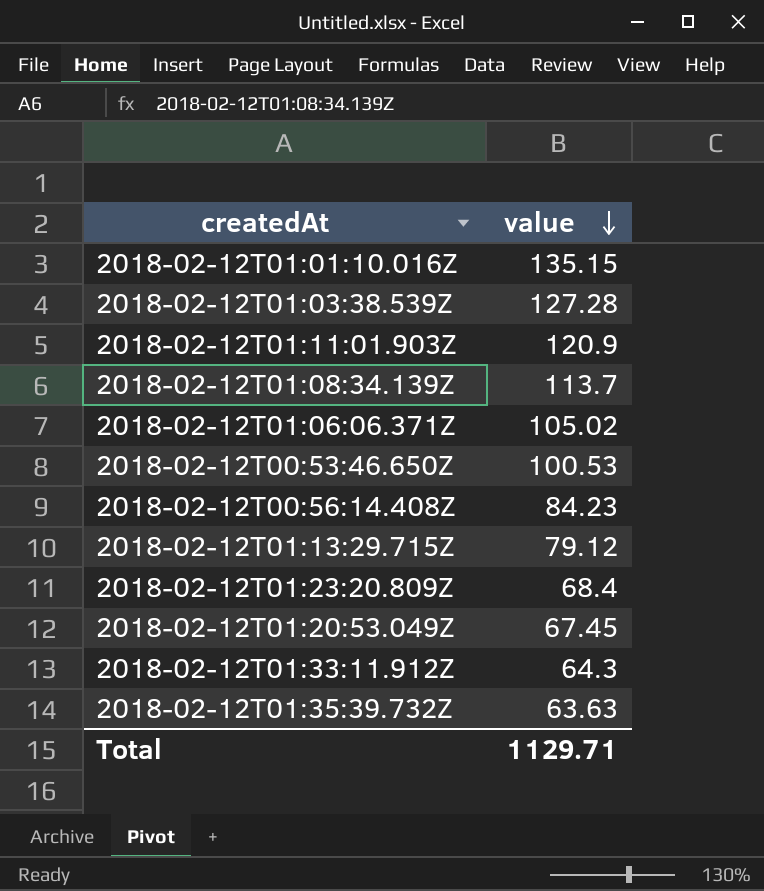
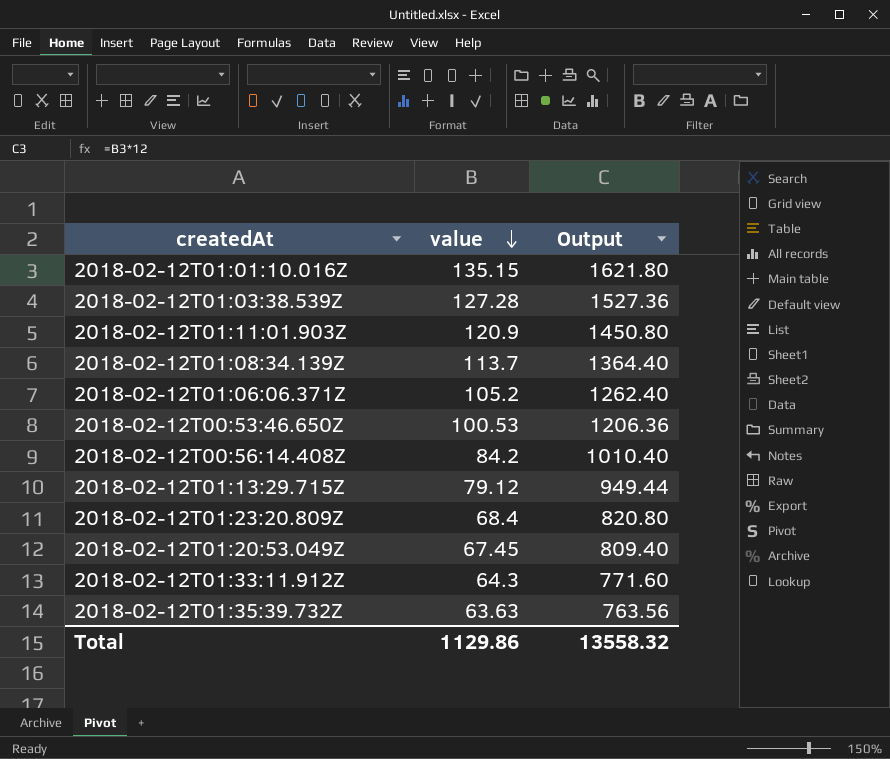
column Output | formula: none -> [value] * 12
2018-02-12T01:06:06.371Z | value: 105.02 -> 105.2
2018-02-12T00:56:14.408Z | value: 84.23 -> 84.2
Total | value: 1129.71 -> 1129.86

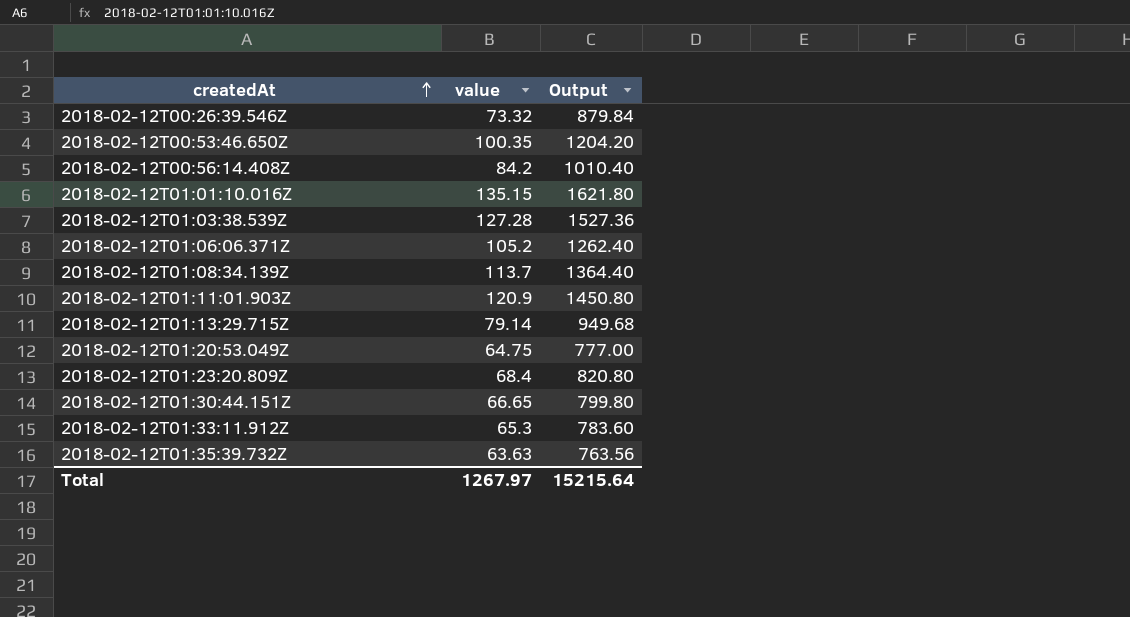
row order: value descending -> createdAt ascending
row 2018-02-12T00:26:39.546Z: none -> 73.32 | 879.84
2018-02-12T00:53:46.650Z | value: 100.53 -> 100.35
2018-02-12T00:53:46.650Z | Output: 1206.36 -> 1204.20
2018-02-12T01:13:29.715Z | value: 79.12 -> 79.14
2018-02-12T01:13:29.715Z | Output: 949.44 -> 949.68
2018-02-12T01:20:53.049Z | value: 67.45 -> 64.75
2018-02-12T01:20:53.049Z | Output: 809.40 -> 777.00
row 2018-02-12T01:30:44.151Z: none -> 66.65 | 799.80
2018-02-12T01:33:11.912Z | value: 64.3 -> 65.3
2018-02-12T01:33:11.912Z | Output: 771.60 -> 783.60
Total | value: 1129.86 -> 1267.97
Total | Output: 13558.32 -> 15215.64

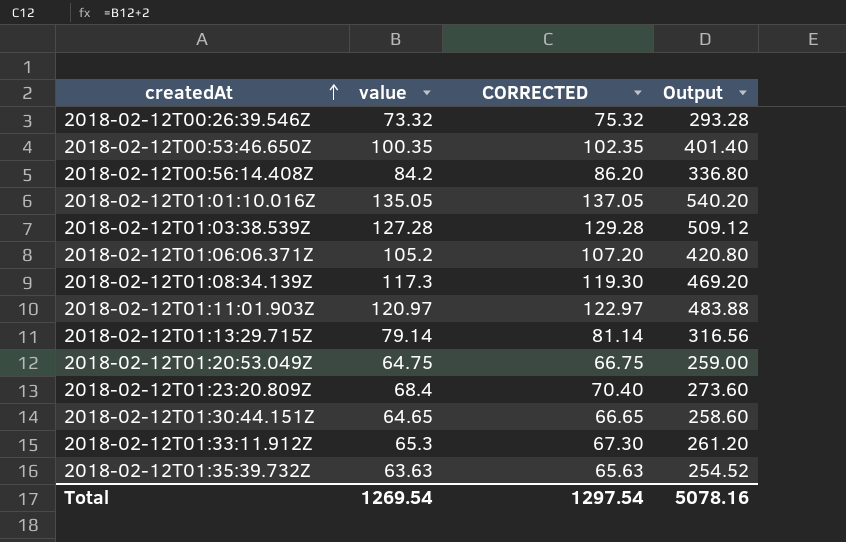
column CORRECTED | formula: none -> [value] + 2
column Output | formula: [value] * 12 -> [value] * 4
2018-02-12T01:01:10.016Z | value: 135.15 -> 135.05
2018-02-12T01:08:34.139Z | value: 113.7 -> 117.3
2018-02-12T01:11:01.903Z | value: 120.9 -> 120.97
2018-02-12T01:30:44.151Z | value: 66.65 -> 64.65
Total | value: 1267.97 -> 1269.54
Total | Output: 15215.64 -> 5078.16

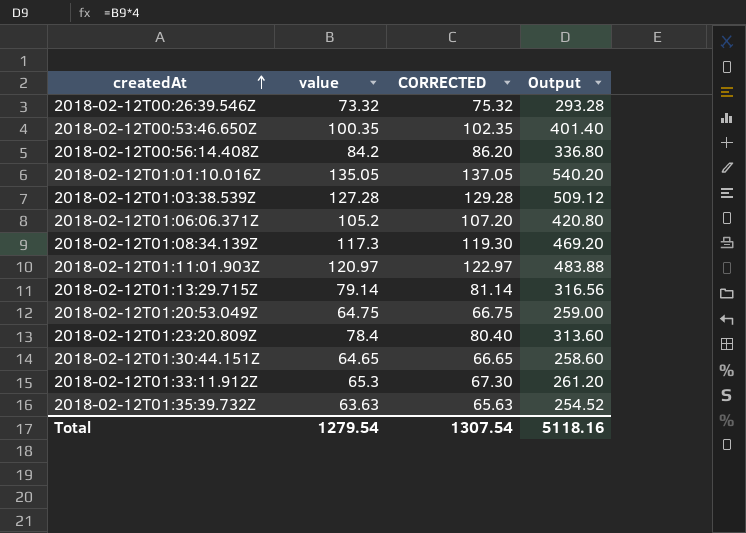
2018-02-12T01:23:20.809Z | value: 68.4 -> 78.4
2018-02-12T01:23:20.809Z | CORRECTED: 70.40 -> 80.40
2018-02-12T01:23:20.809Z | Output: 273.60 -> 313.60
Total | value: 1269.54 -> 1279.54
Total | CORRECTED: 1297.54 -> 1307.54
Total | Output: 5078.16 -> 5118.16

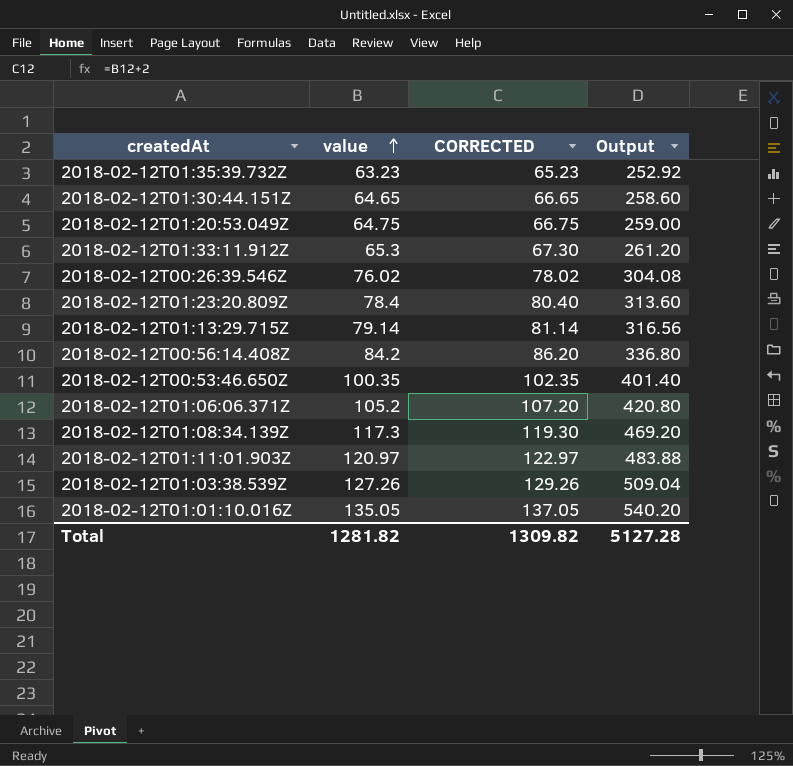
row order: createdAt ascending -> value ascending
2018-02-12T01:35:39.732Z | value: 63.63 -> 63.23
2018-02-12T01:35:39.732Z | CORRECTED: 65.63 -> 65.23
2018-02-12T01:35:39.732Z | Output: 254.52 -> 252.92
2018-02-12T00:26:39.546Z | value: 73.32 -> 76.02
2018-02-12T00:26:39.546Z | CORRECTED: 75.32 -> 78.02
2018-02-12T00:26:39.546Z | Output: 293.28 -> 304.08
2018-02-12T01:03:38.539Z | value: 127.28 -> 127.26
2018-02-12T01:03:38.539Z | CORRECTED: 129.28 -> 129.26
2018-02-12T01:03:38.539Z | Output: 509.12 -> 509.04
Total | value: 1279.54 -> 1281.82
Total | CORRECTED: 1307.54 -> 1309.82
Total | Output: 5118.16 -> 5127.28

